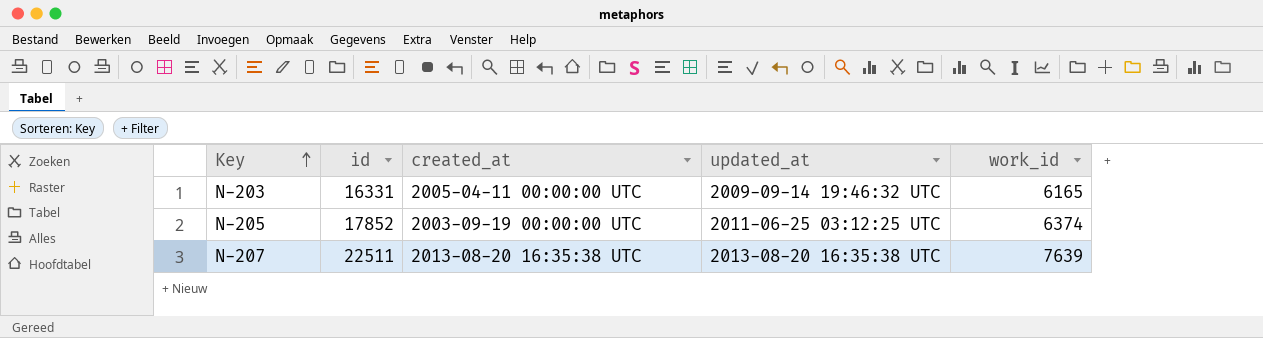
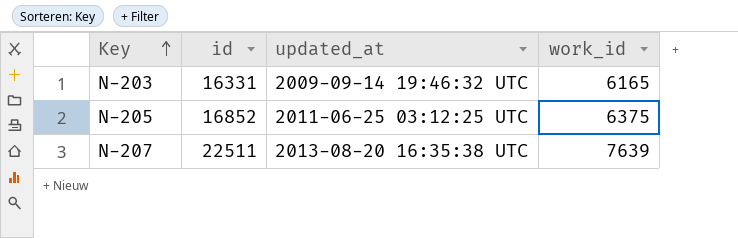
column created_at | position: 3 -> none
N-205 | id: 17852 -> 16852
N-205 | work_id: 6374 -> 6375

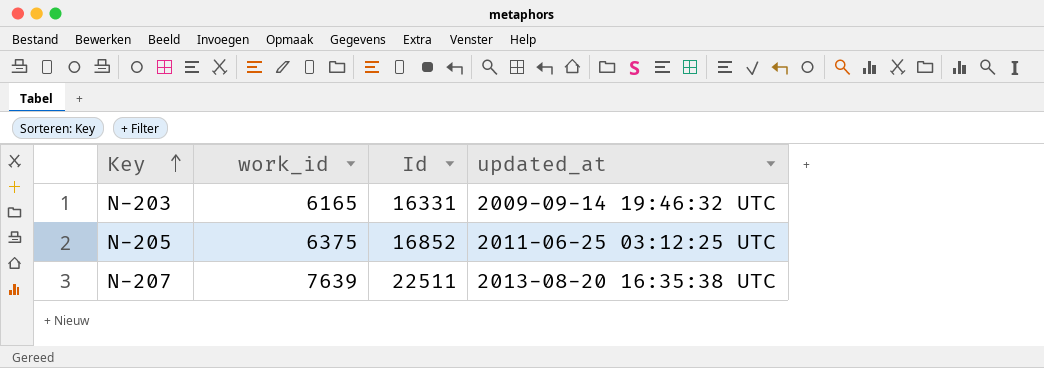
column work_id | position: 4 -> 2
column name: id -> Id

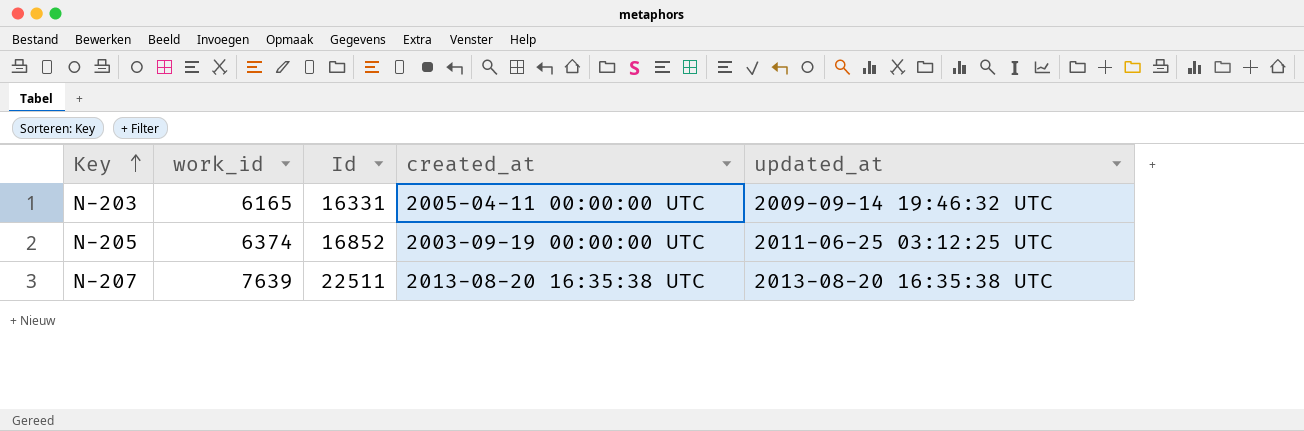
column created_at | position: none -> 4
N-205 | work_id: 6375 -> 6374

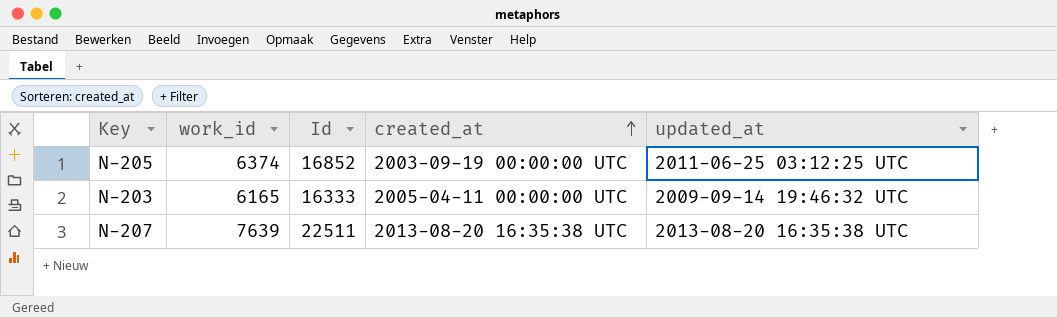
row order: Key ascending -> created_at ascending
N-203 | Id: 16331 -> 16333

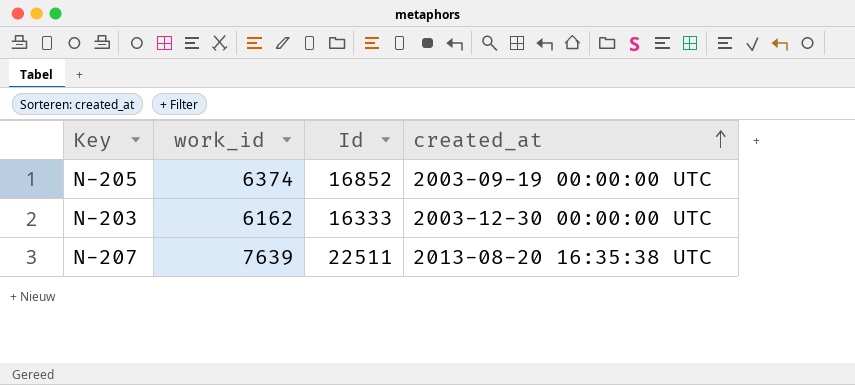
column updated_at | position: 5 -> none
N-203 | work_id: 6165 -> 6162
N-203 | created_at: 2005-04-11 00:00:00 UTC -> 2003-12-30 00:00:00 UTC

